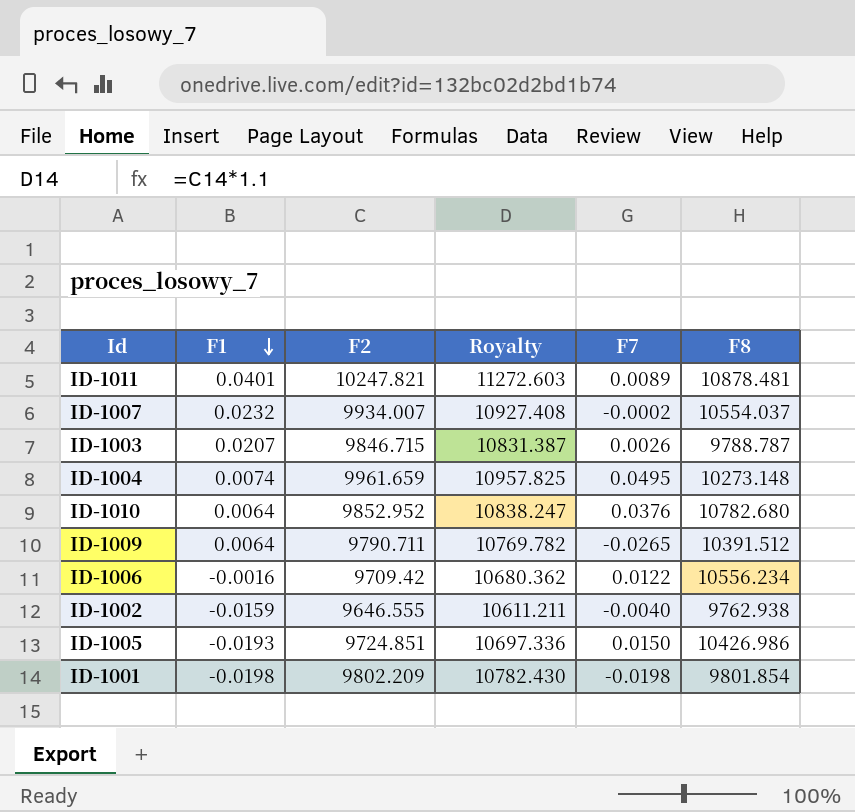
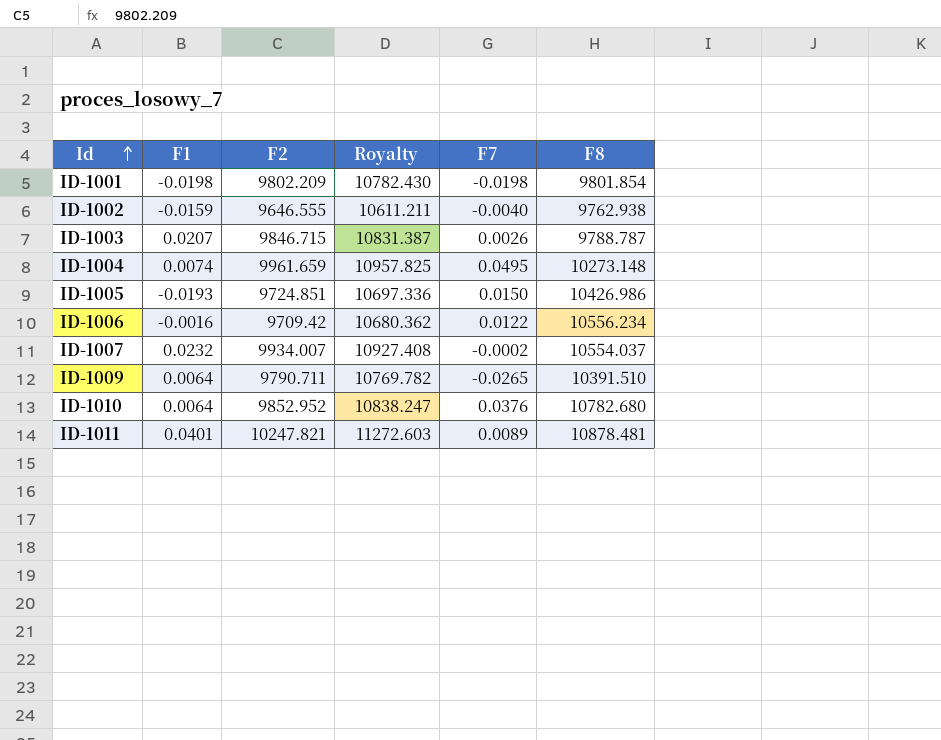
row order: F1 descending -> Id ascending
ID-1009 | F8: 10391.512 -> 10391.510

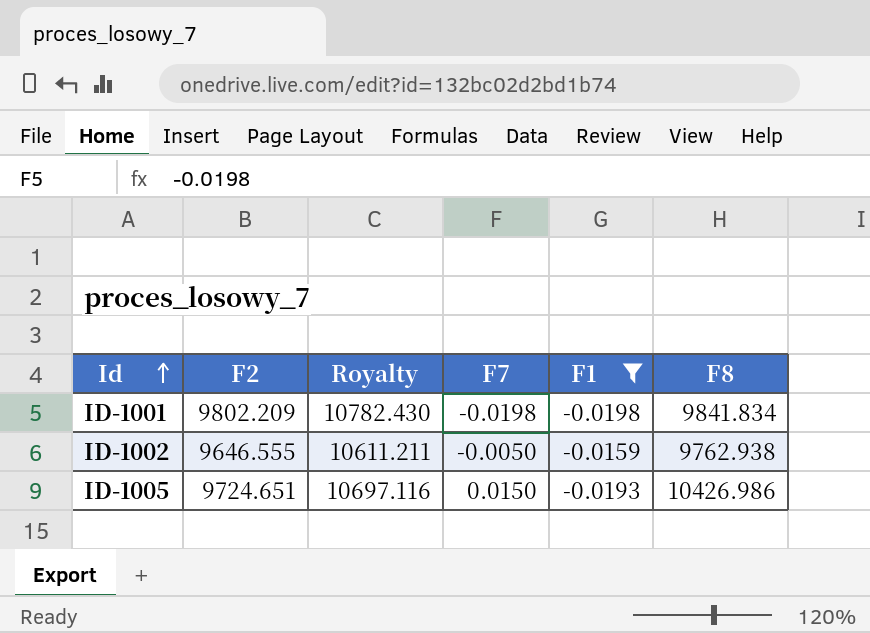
filter: none -> F1 <= -0.0159
column F1 | position: 2 -> 5
ID-1001 | F8: 9801.854 -> 9841.834
ID-1002 | F7: -0.0040 -> -0.0050
ID-1005 | F2: 9724.851 -> 9724.651
ID-1005 | Royalty: 10697.336 -> 10697.116

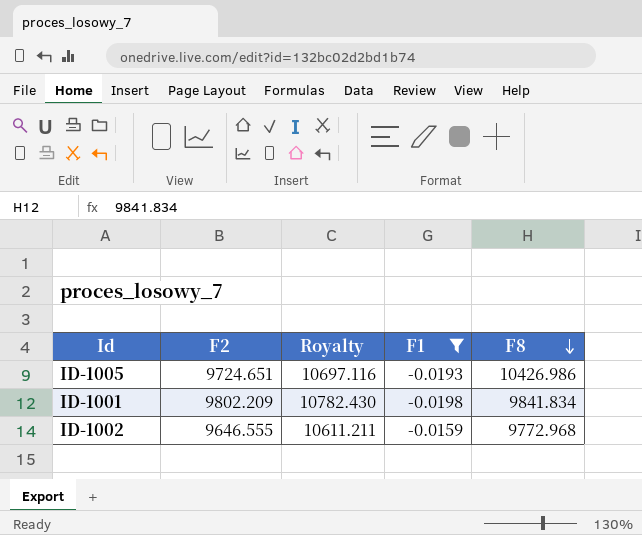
row order: Id ascending -> F8 descending
column F7 | position: 4 -> none
ID-1002 | F8: 9762.938 -> 9772.968

